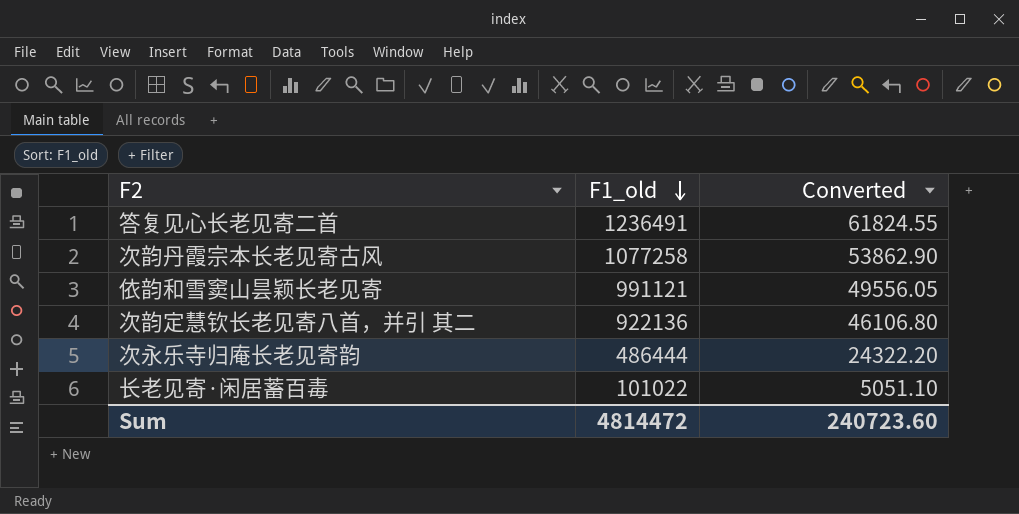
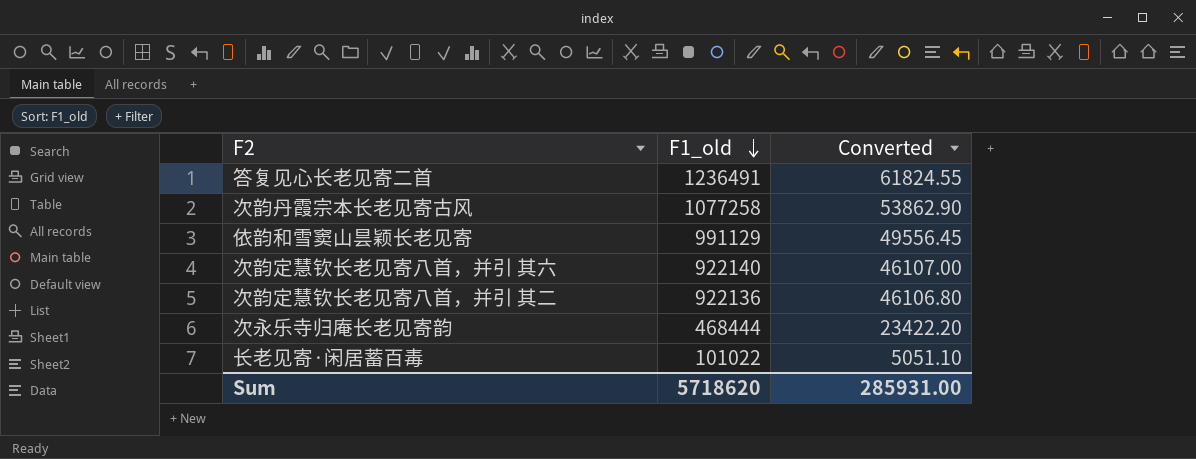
依韵和雪窦山昙颖长老见寄 | F1_old: 991121 -> 991129
依韵和雪窦山昙颖长老见寄 | Converted: 49556.05 -> 49556.45
row 次韵定慧钦长老见寄八首，并引 其六: none -> 922140 | 46107.00
次永乐寺归庵长老见寄韵 | F1_old: 486444 -> 468444
次永乐寺归庵长老见寄韵 | Converted: 24322.20 -> 23422.20
Sum | F1_old: 4814472 -> 5718620
Sum | Converted: 240723.60 -> 285931.00

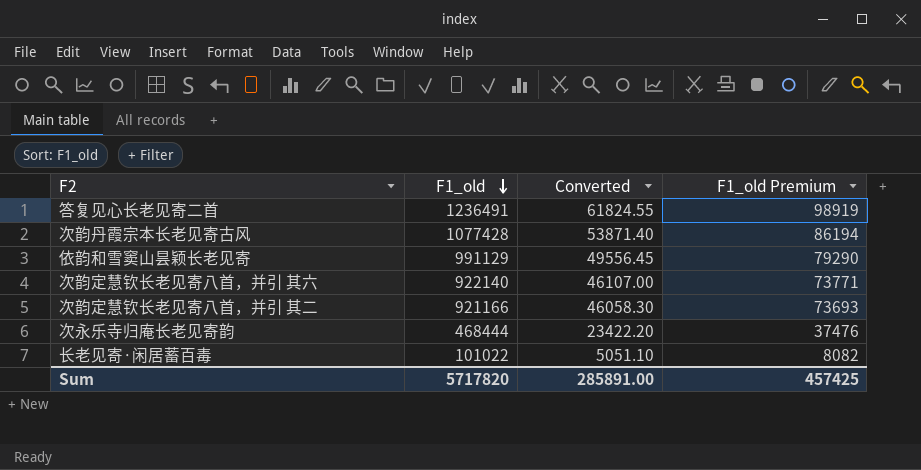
column F1_old Premium | formula: none -> [F1_old] * 0.08
次韵丹霞宗本长老见寄古风 | F1_old: 1077258 -> 1077428
次韵丹霞宗本长老见寄古风 | Converted: 53862.90 -> 53871.40
次韵定慧钦长老见寄八首，并引 其二 | F1_old: 922136 -> 921166
次韵定慧钦长老见寄八首，并引 其二 | Converted: 46106.80 -> 46058.30
Sum | F1_old: 5718620 -> 5717820
Sum | Converted: 285931.00 -> 285891.00

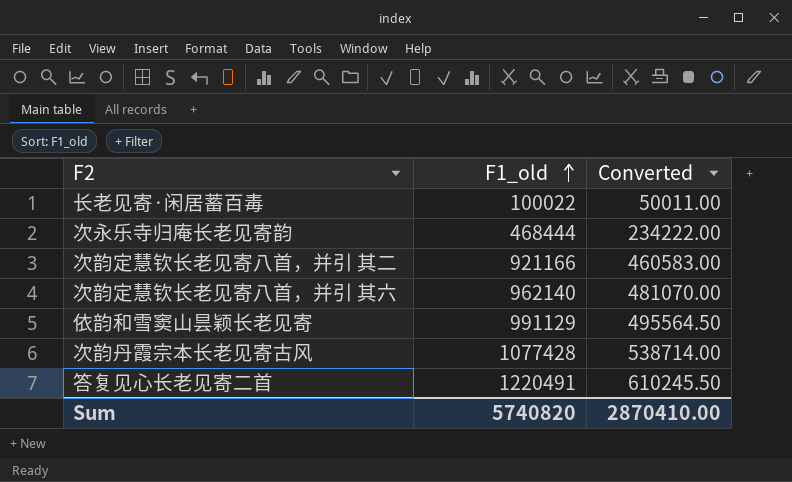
row order: F1_old descending -> F1_old ascending
column F1_old Premium | formula: [F1_old] * 0.08 -> none
column Converted | formula: [F1_old] * 0.05 -> [F1_old] * 0.5
长老见寄·闲居蓄百毒 | F1_old: 101022 -> 100022
次韵定慧钦长老见寄八首，并引 其六 | F1_old: 922140 -> 962140
答复见心长老见寄二首 | F1_old: 1236491 -> 1220491
Sum | F1_old: 5717820 -> 5740820
Sum | Converted: 285891.00 -> 2870410.00

